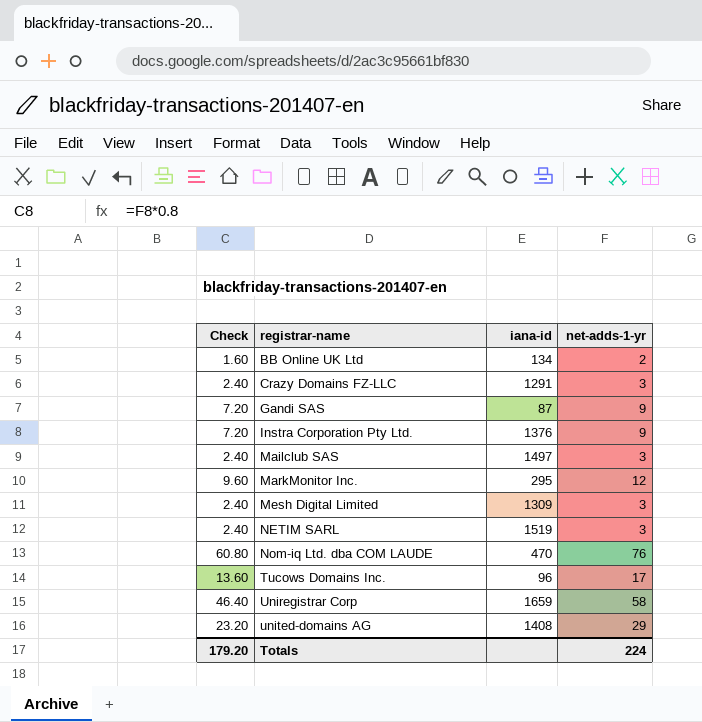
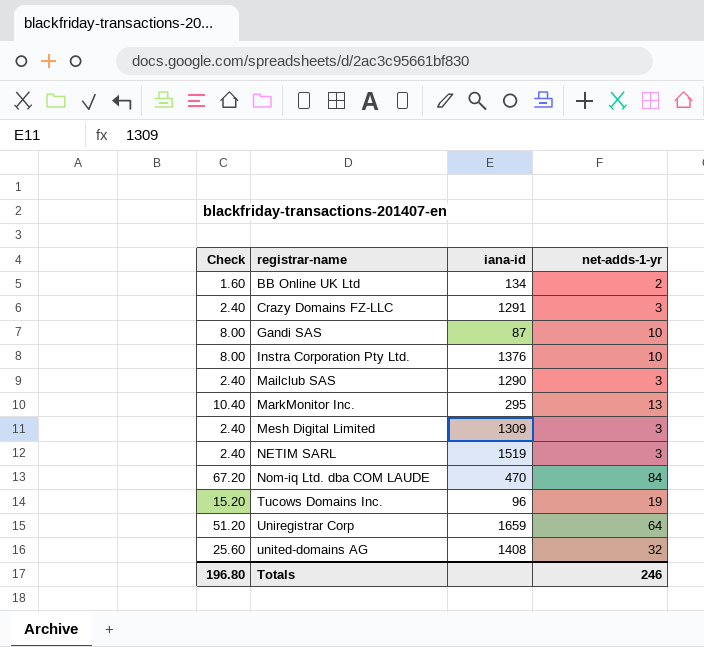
Gandi SAS | Check: 7.20 -> 8.00
Gandi SAS | net-adds-1-yr: 9 -> 10
Instra Corporation Pty Ltd. | Check: 7.20 -> 8.00
Instra Corporation Pty Ltd. | net-adds-1-yr: 9 -> 10
Mailclub SAS | iana-id: 1497 -> 1290
MarkMonitor Inc. | Check: 9.60 -> 10.40
MarkMonitor Inc. | net-adds-1-yr: 12 -> 13
Nom-iq Ltd. dba COM LAUDE | Check: 60.80 -> 67.20
Nom-iq Ltd. dba COM LAUDE | net-adds-1-yr: 76 -> 84
Tucows Domains Inc. | Check: 13.60 -> 15.20
Tucows Domains Inc. | net-adds-1-yr: 17 -> 19
Uniregistrar Corp | Check: 46.40 -> 51.20
Uniregistrar Corp | net-adds-1-yr: 58 -> 64
united-domains AG | Check: 23.20 -> 25.60
united-domains AG | net-adds-1-yr: 29 -> 32
Totals | Check: 179.20 -> 196.80
Totals | net-adds-1-yr: 224 -> 246

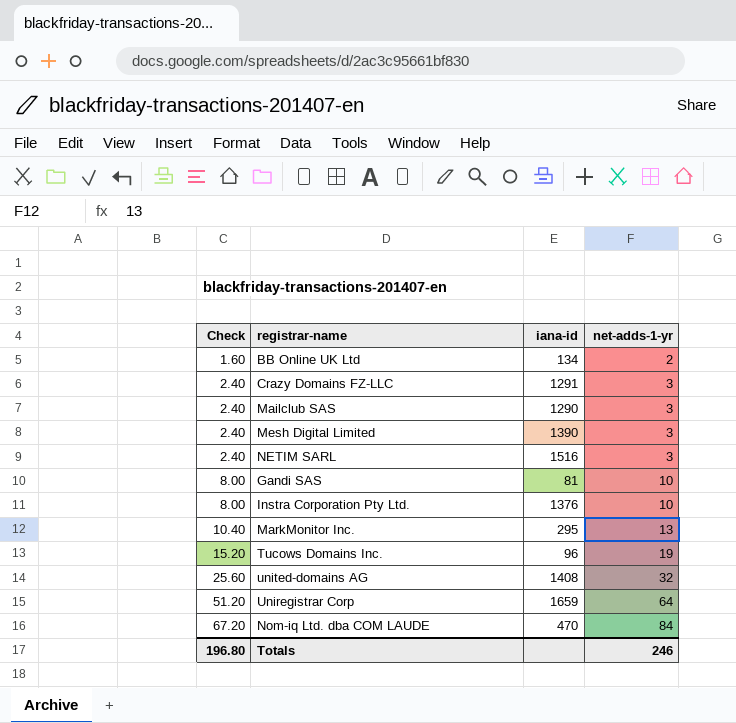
row order: registrar-name ascending -> Check ascending
Mesh Digital Limited | iana-id: 1309 -> 1390
NETIM SARL | iana-id: 1519 -> 1516
Gandi SAS | iana-id: 87 -> 81

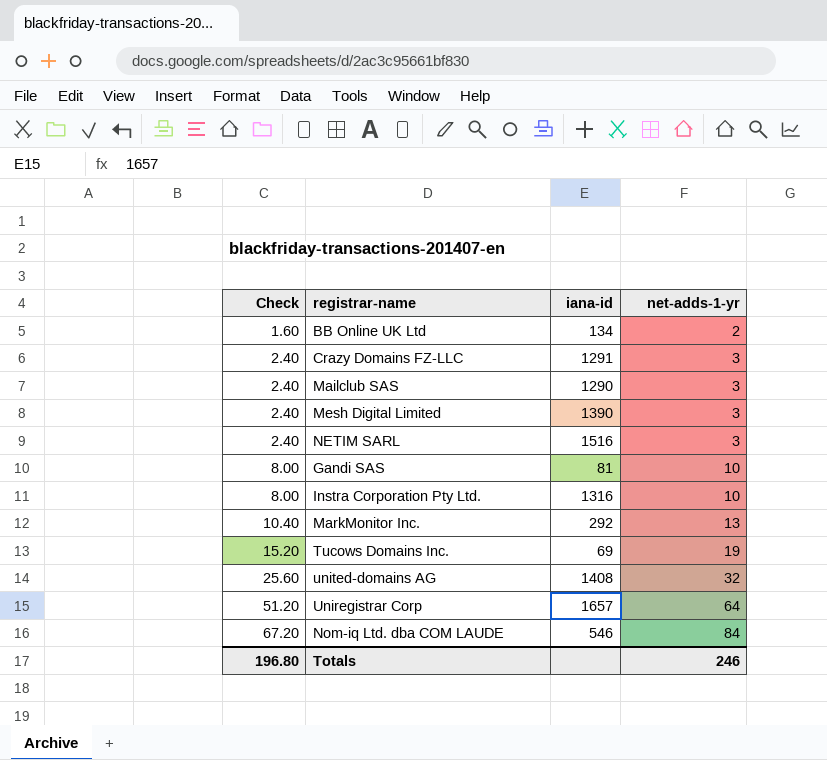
Instra Corporation Pty Ltd. | iana-id: 1376 -> 1316
MarkMonitor Inc. | iana-id: 295 -> 292
Tucows Domains Inc. | iana-id: 96 -> 69
Uniregistrar Corp | iana-id: 1659 -> 1657
Nom-iq Ltd. dba COM LAUDE | iana-id: 470 -> 546

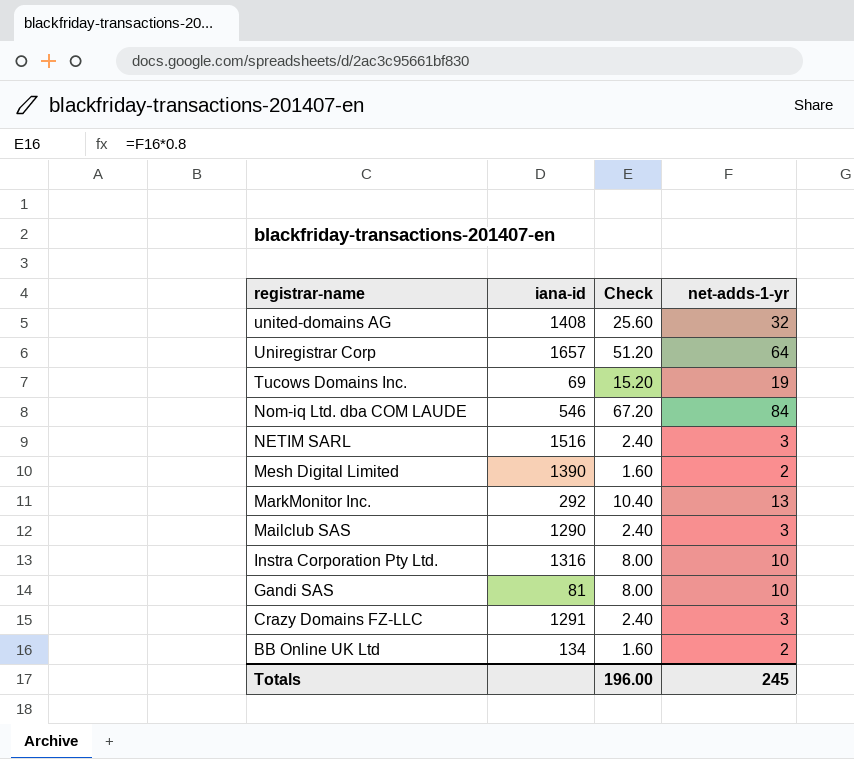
row order: Check ascending -> registrar-name descending
column Check | position: 1 -> 3
Mesh Digital Limited | Check: 2.40 -> 1.60
Mesh Digital Limited | net-adds-1-yr: 3 -> 2
Totals | Check: 196.80 -> 196.00
Totals | net-adds-1-yr: 246 -> 245

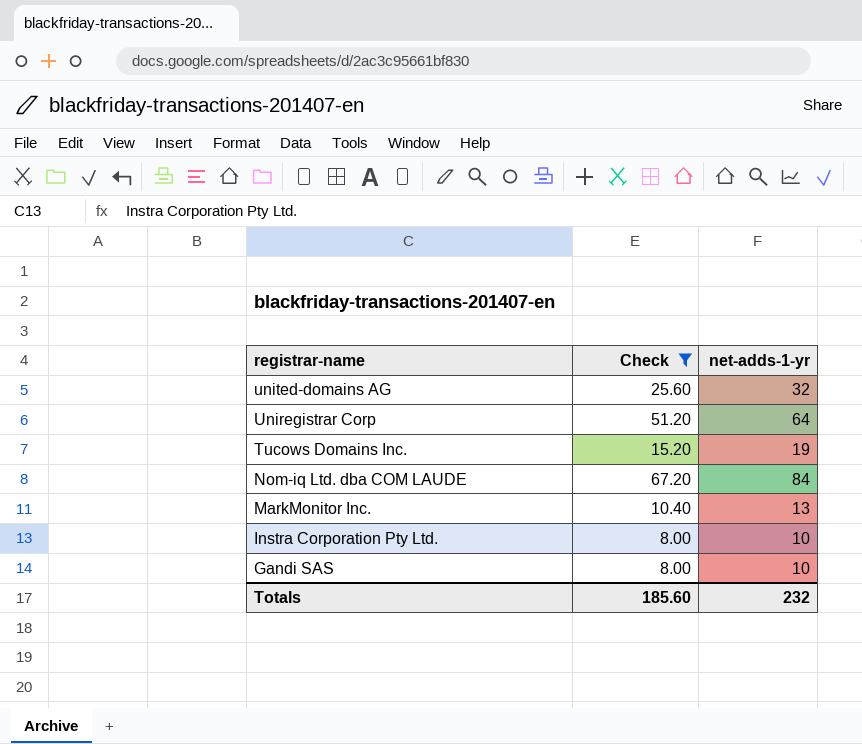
filter: none -> Check >= 8.00
column iana-id | position: 2 -> none
Totals | Check: 196.00 -> 185.60
Totals | net-adds-1-yr: 245 -> 232

